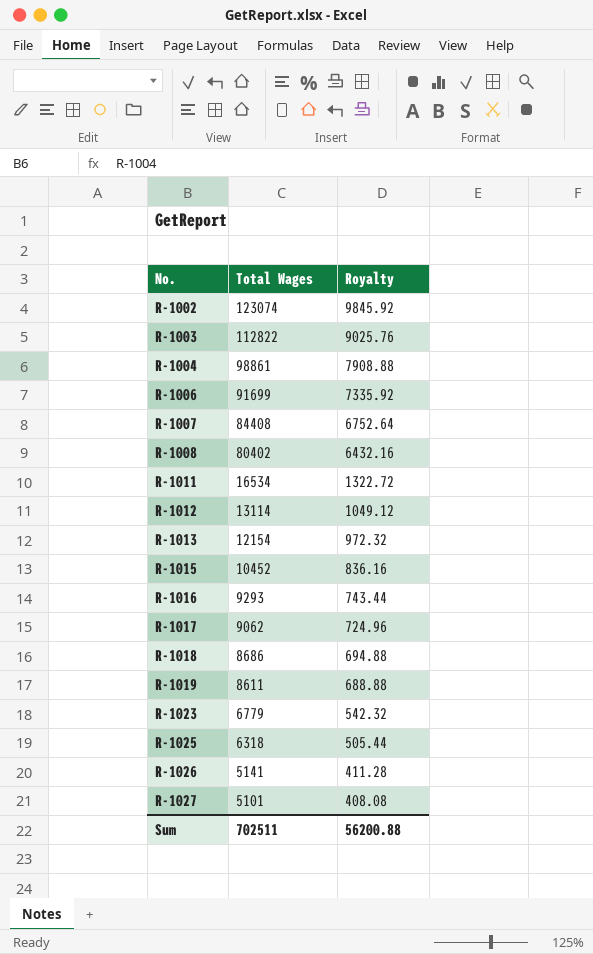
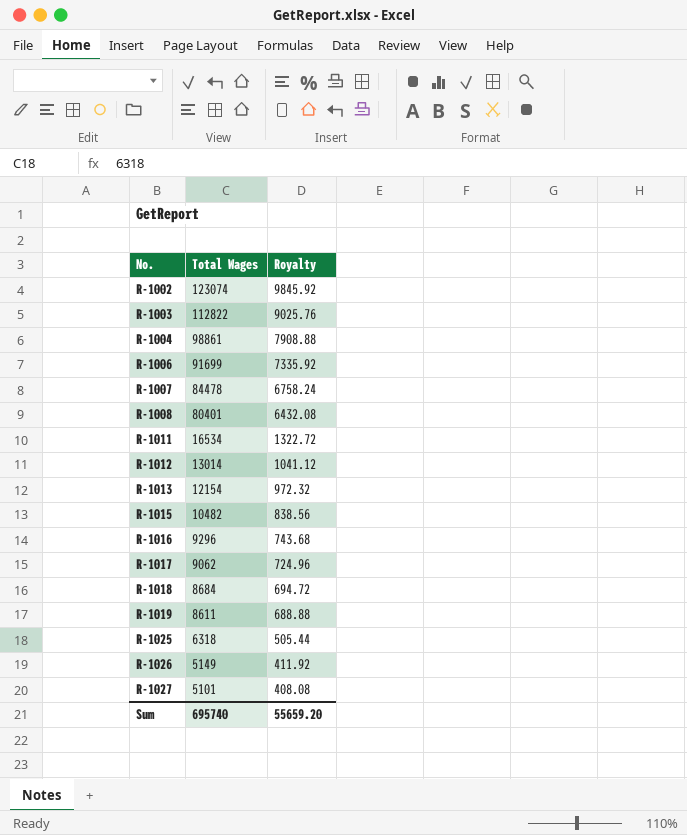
row R-1023: 6779 | 542.32 -> none
R-1007 | Total Wages: 84408 -> 84478
R-1007 | Royalty: 6752.64 -> 6758.24
R-1008 | Total Wages: 80402 -> 80401
R-1008 | Royalty: 6432.16 -> 6432.08
R-1012 | Total Wages: 13114 -> 13014
R-1012 | Royalty: 1049.12 -> 1041.12
R-1015 | Total Wages: 10452 -> 10482
R-1015 | Royalty: 836.16 -> 838.56
R-1016 | Total Wages: 9293 -> 9296
R-1016 | Royalty: 743.44 -> 743.68
R-1018 | Total Wages: 8686 -> 8684
R-1018 | Royalty: 694.88 -> 694.72
R-1026 | Total Wages: 5141 -> 5149
R-1026 | Royalty: 411.28 -> 411.92
Sum | Total Wages: 702511 -> 695740
Sum | Royalty: 56200.88 -> 55659.20

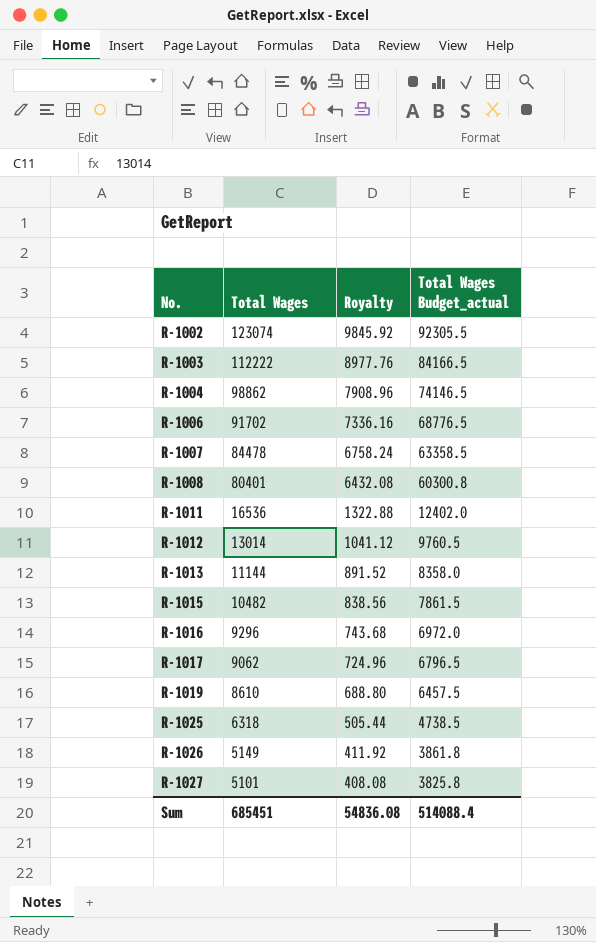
column Total Wages Budget_actual | formula: none -> [Total Wages] * 0.75
row R-1018: 8684 | 694.72 -> none
R-1003 | Total Wages: 112822 -> 112222
R-1003 | Royalty: 9025.76 -> 8977.76
R-1004 | Total Wages: 98861 -> 98862
R-1004 | Royalty: 7908.88 -> 7908.96
R-1006 | Total Wages: 91699 -> 91702
R-1006 | Royalty: 7335.92 -> 7336.16
R-1011 | Total Wages: 16534 -> 16536
R-1011 | Royalty: 1322.72 -> 1322.88
R-1013 | Total Wages: 12154 -> 11144
R-1013 | Royalty: 972.32 -> 891.52
R-1019 | Total Wages: 8611 -> 8610
R-1019 | Royalty: 688.88 -> 688.80
Sum | Total Wages: 695740 -> 685451
Sum | Royalty: 55659.20 -> 54836.08

